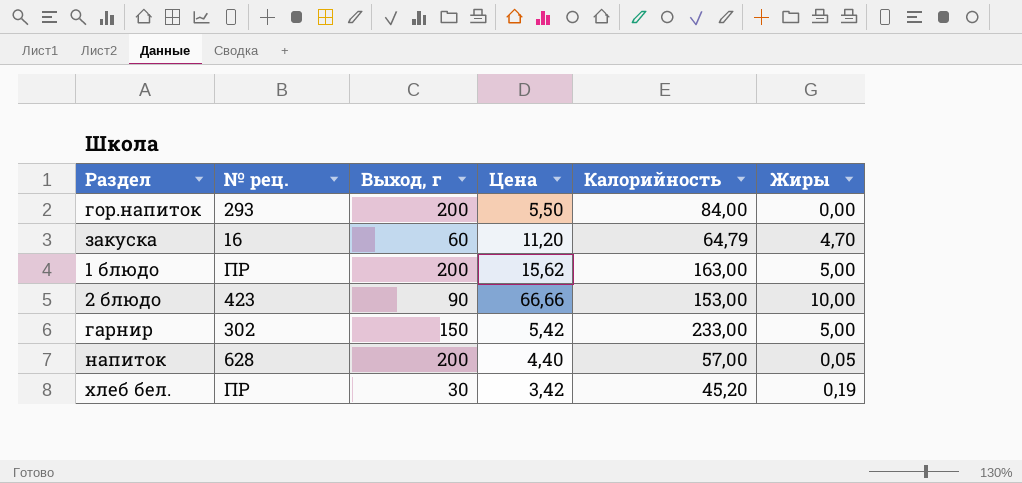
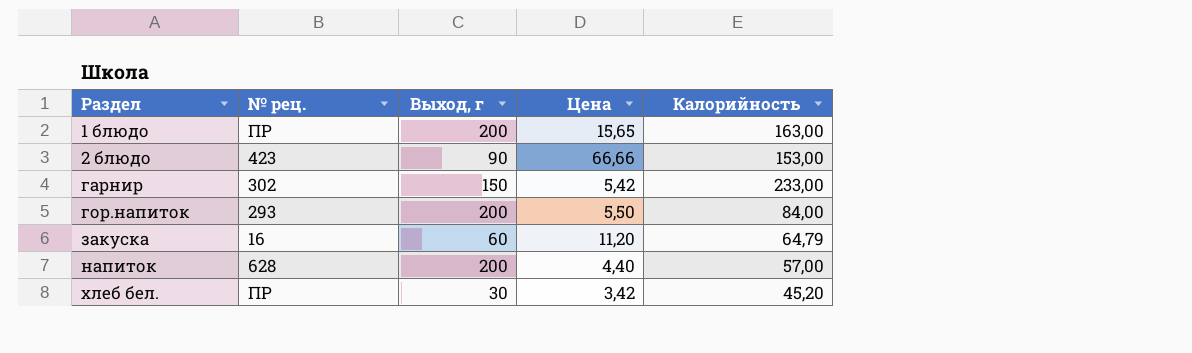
row order: none -> Раздел ascending
column Жиры | position: 6 -> none
1 блюдо | Цена: 15,62 -> 15,65

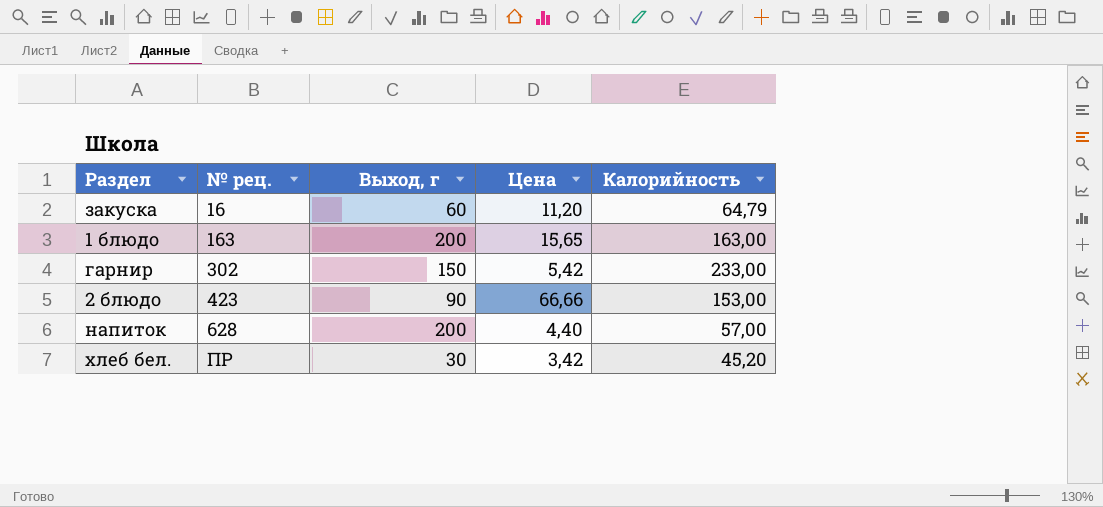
row order: Раздел ascending -> № рец. ascending
row гор.напиток: 293 | 200 | 5,50 | 84,00 -> none
1 блюдо | № рец.: ПР -> 163

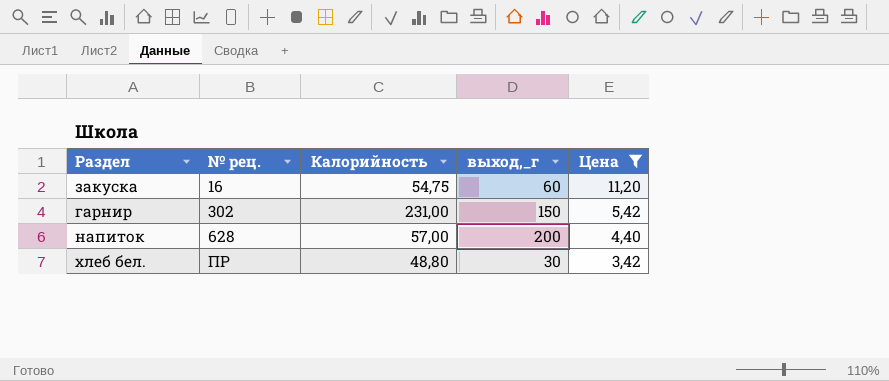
filter: none -> Цена <= 11,20
column Калорийность | position: 5 -> 3
column name: Выход, г -> выход,_г
закуска | Калорийность: 64,79 -> 54,75
гарнир | Калорийность: 233,00 -> 231,00
хлеб бел. | Калорийность: 45,20 -> 48,80

